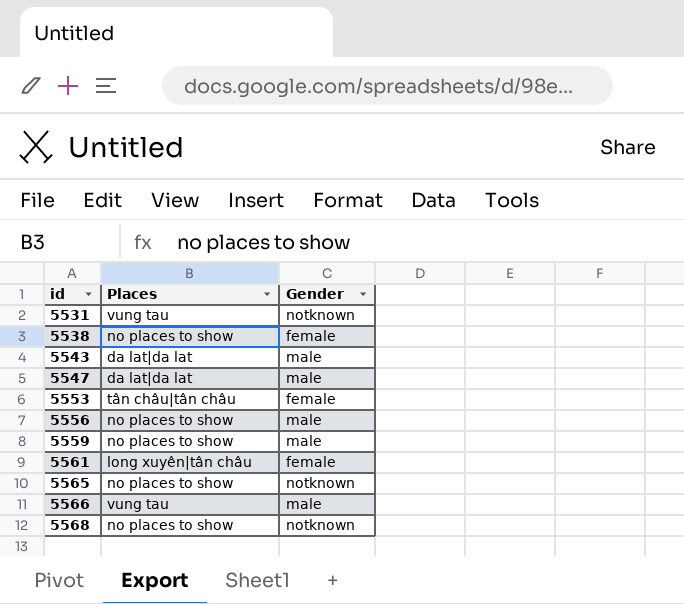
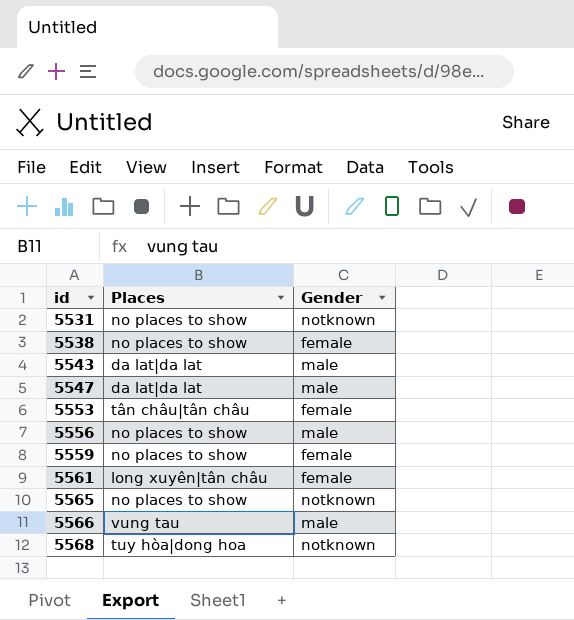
5531 | Places: vung tau -> no places to show
5559 | Gender: male -> female
5568 | Places: no places to show -> tuy hòa|dong hoa

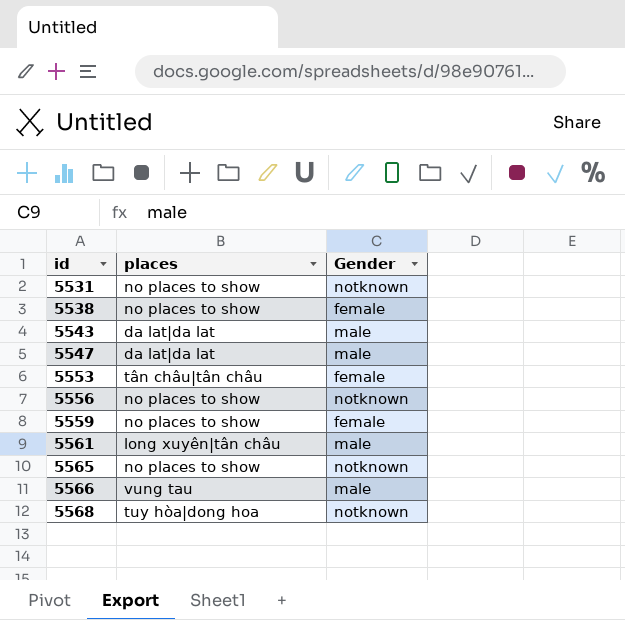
column name: Places -> places
5556 | Gender: male -> notknown
5561 | Gender: female -> male

